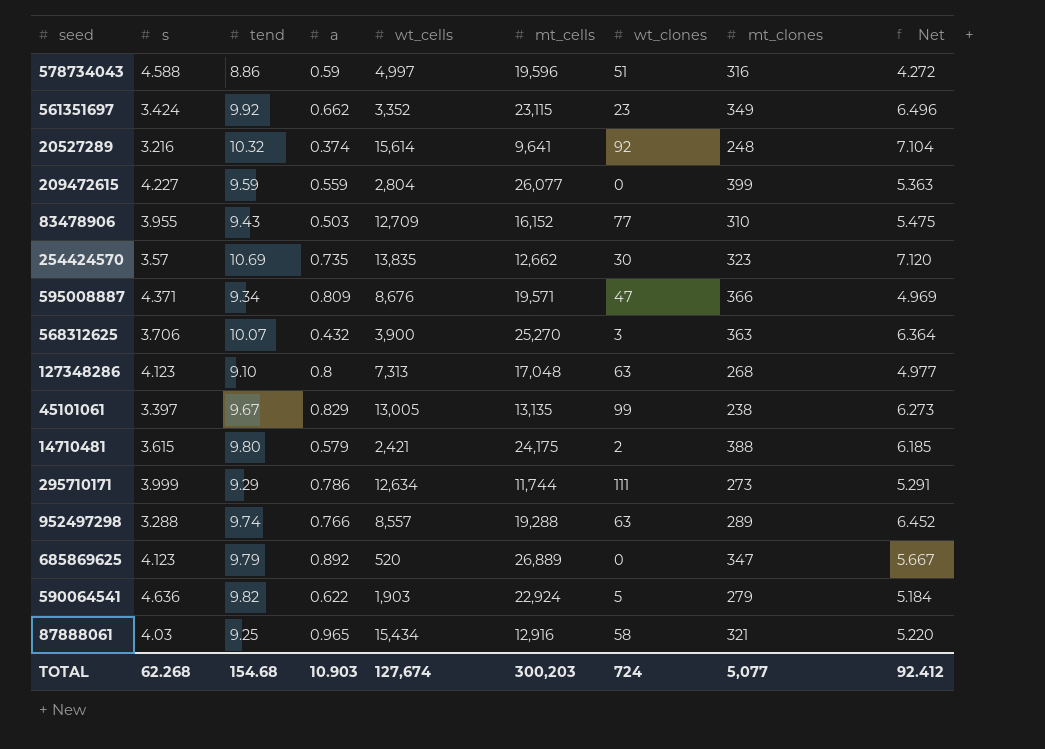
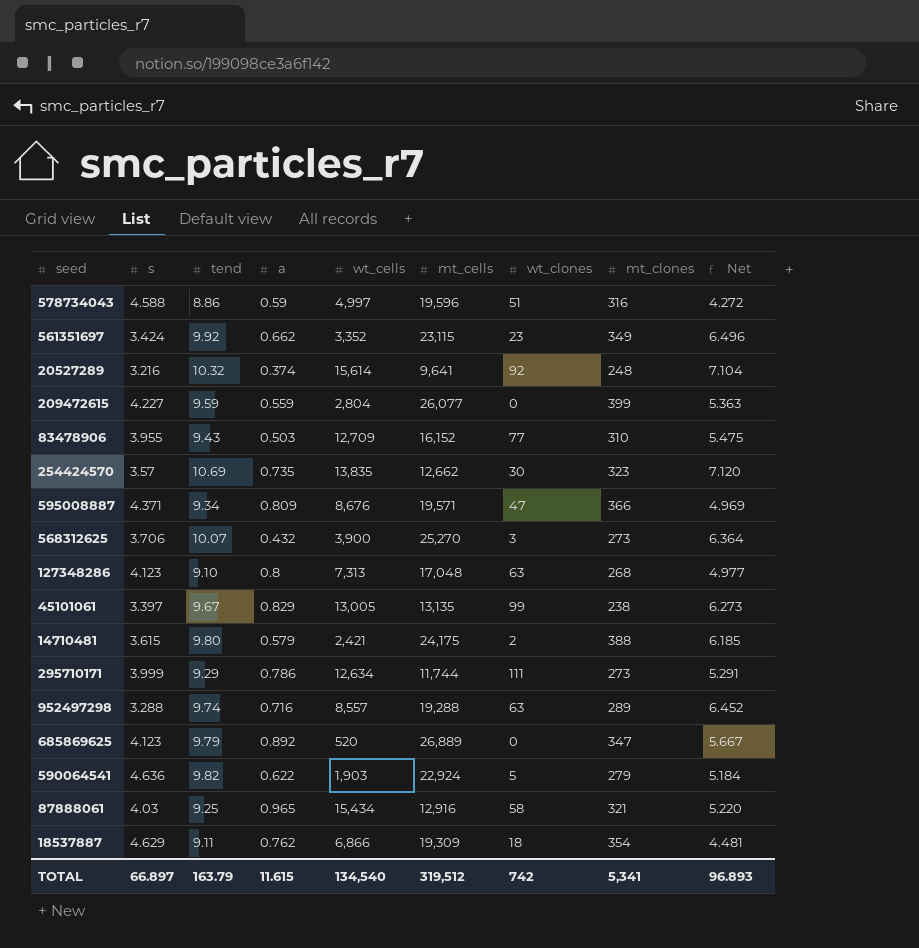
568312625 | mt_clones: 363 -> 273
952497298 | a: 0.766 -> 0.716
row 18537887: none -> 4.629 | 9.11 | 0.762 | 6,866 | 19,309 | 18 | 354 | 4.481
TOTAL | s: 62.268 -> 66.897
TOTAL | tend: 154.68 -> 163.79
TOTAL | a: 10.903 -> 11.615
TOTAL | wt_cells: 127,674 -> 134,540
TOTAL | mt_cells: 300,203 -> 319,512
TOTAL | wt_clones: 724 -> 742
TOTAL | mt_clones: 5,077 -> 5,341
TOTAL | Net: 92.412 -> 96.893

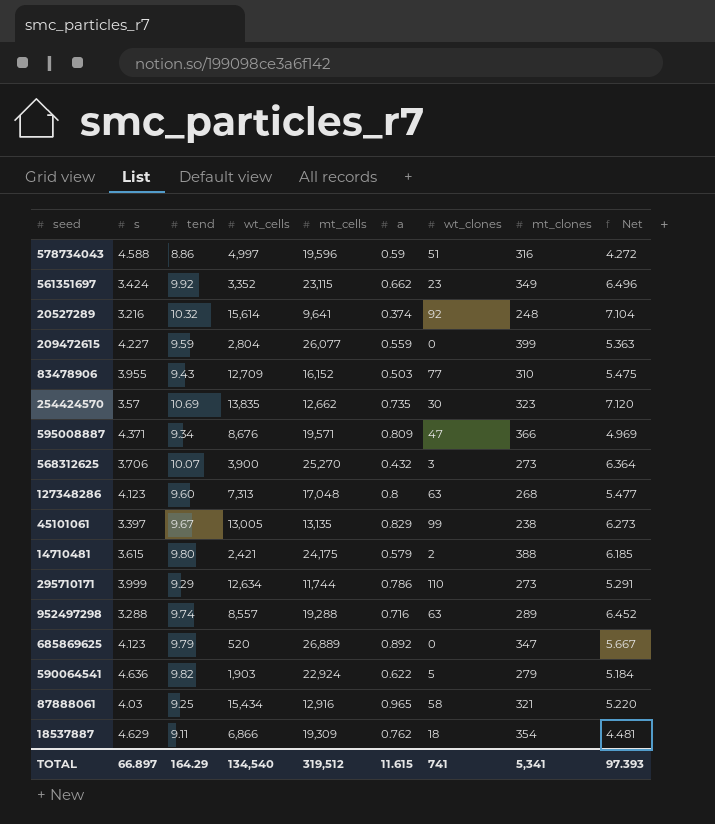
column a | position: 4 -> 6
127348286 | tend: 9.10 -> 9.60
127348286 | Net: 4.977 -> 5.477
295710171 | wt_clones: 111 -> 110
TOTAL | tend: 163.79 -> 164.29
TOTAL | wt_clones: 742 -> 741
TOTAL | Net: 96.893 -> 97.393

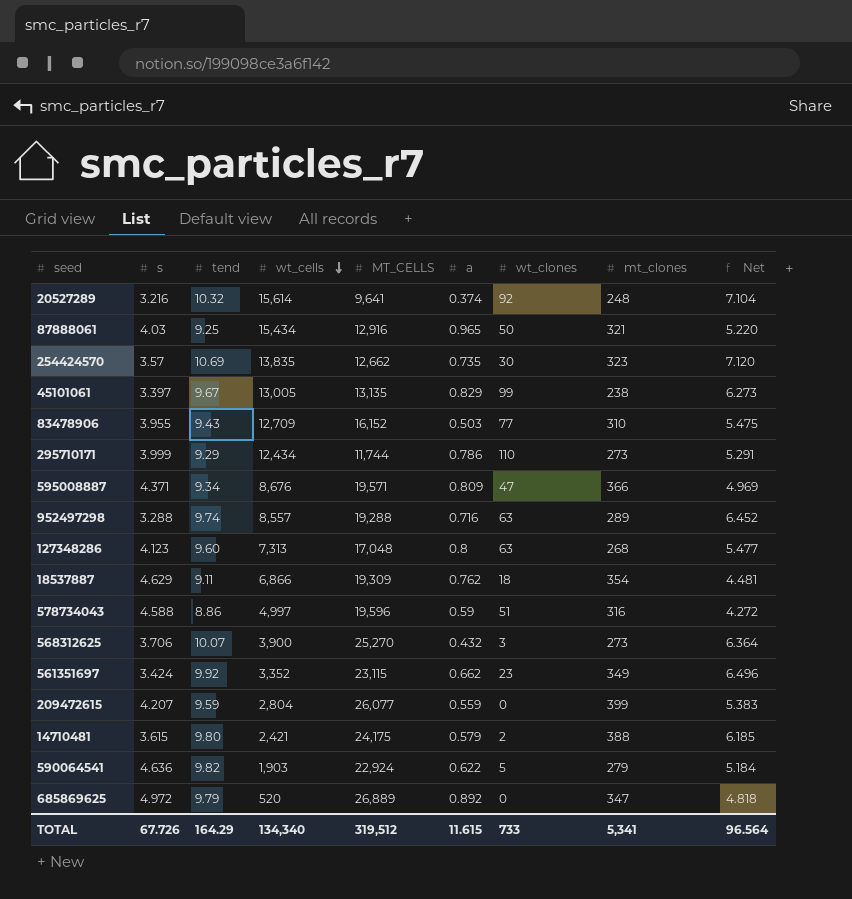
row order: none -> wt_cells descending
column name: mt_cells -> MT_CELLS
87888061 | wt_clones: 58 -> 50
295710171 | wt_cells: 12,634 -> 12,434
209472615 | s: 4.227 -> 4.207
209472615 | Net: 5.363 -> 5.383
685869625 | s: 4.123 -> 4.972
685869625 | Net: 5.667 -> 4.818
TOTAL | s: 66.897 -> 67.726
TOTAL | wt_cells: 134,540 -> 134,340
TOTAL | wt_clones: 741 -> 733
TOTAL | Net: 97.393 -> 96.564

